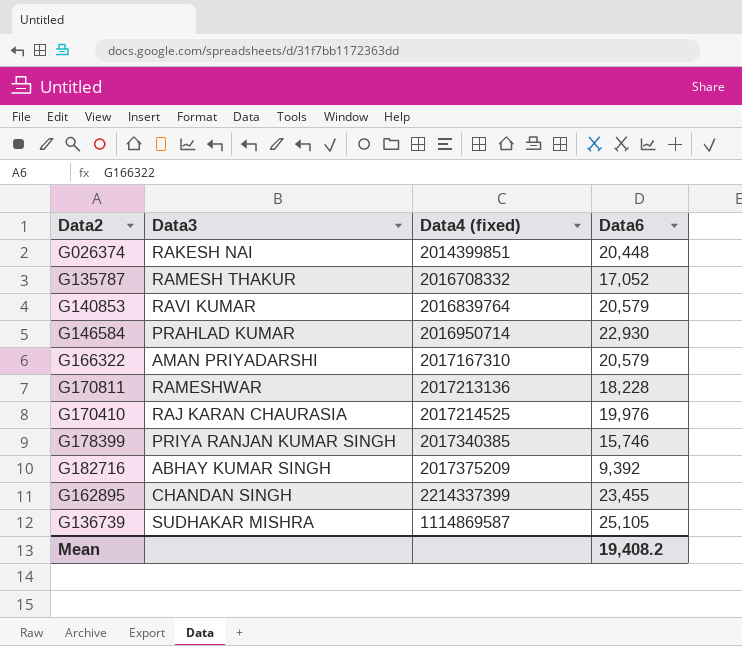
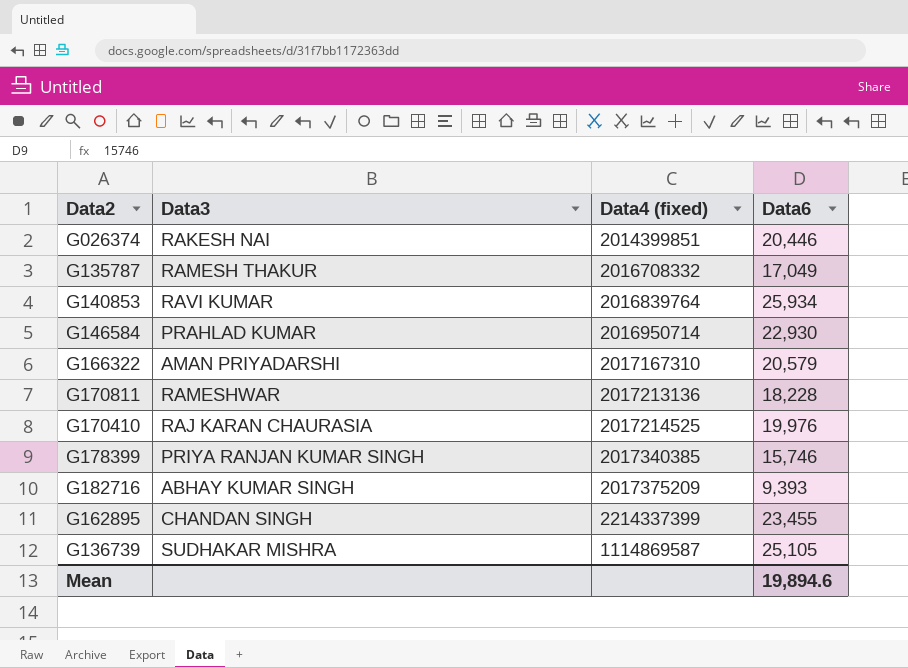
G026374 | Data6: 20,448 -> 20,446
G135787 | Data6: 17,052 -> 17,049
G140853 | Data6: 20,579 -> 25,934
G182716 | Data6: 9,392 -> 9,393
Mean | Data6: 19,408.2 -> 19,894.6

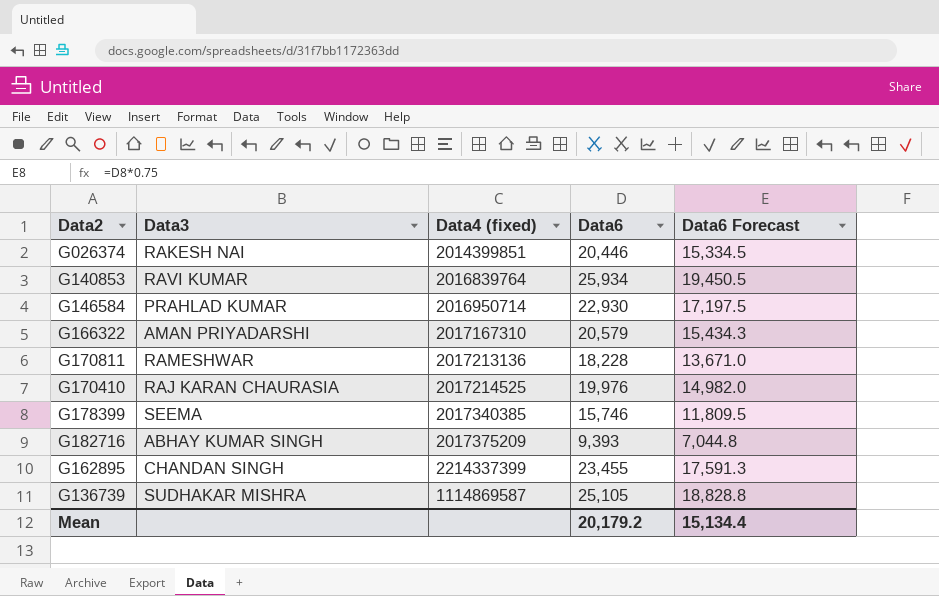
column Data6 Forecast | formula: none -> [Data6] * 0.75
row G135787: RAMESH THAKUR | 2016708332 | 17,049 -> none
G178399 | Data3: PRIYA RANJAN KUMAR SINGH -> SEEMA
Mean | Data6: 19,894.6 -> 20,179.2

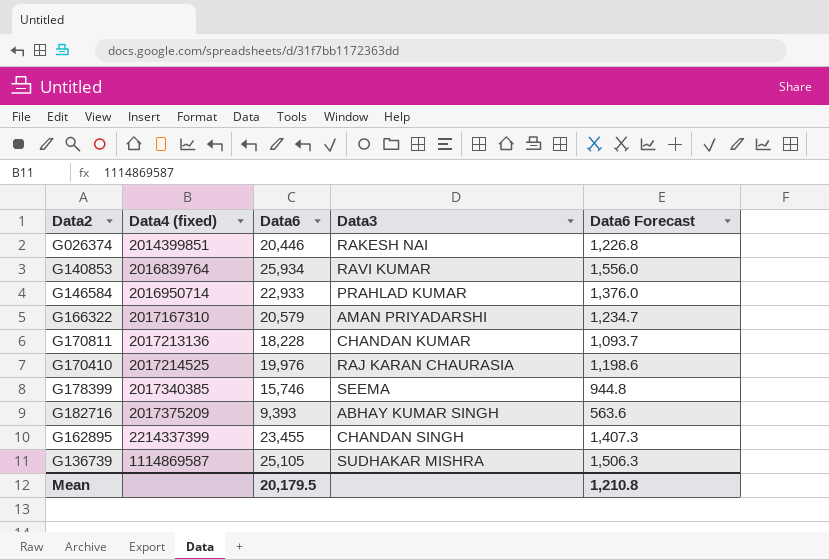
column Data3 | position: 2 -> 4
column Data6 Forecast | formula: [Data6] * 0.75 -> [Data6] * 0.06
G146584 | Data6: 22,930 -> 22,933
G170811 | Data3: RAMESHWAR -> CHANDAN KUMAR
Mean | Data6: 20,179.2 -> 20,179.5
Mean | Data6 Forecast: 15,134.4 -> 1,210.8

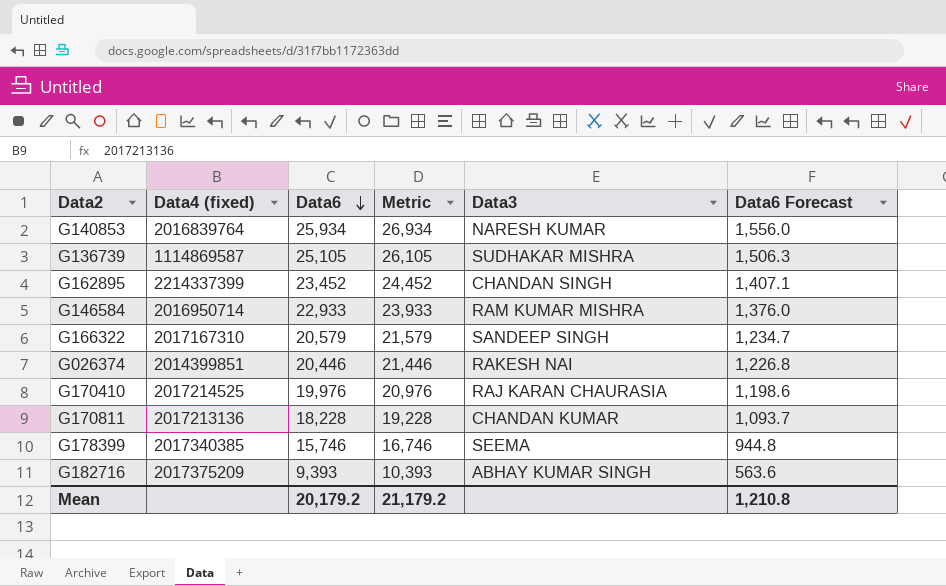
row order: none -> Data6 descending
column Metric | formula: none -> [Data6] + 1000
G140853 | Data3: RAVI KUMAR -> NARESH KUMAR
G162895 | Data6: 23,455 -> 23,452
G162895 | Data6 Forecast: 1,407.3 -> 1,407.1
G146584 | Data3: PRAHLAD KUMAR -> RAM KUMAR MISHRA
G166322 | Data3: AMAN PRIYADARSHI -> SANDEEP SINGH
Mean | Data6: 20,179.5 -> 20,179.2

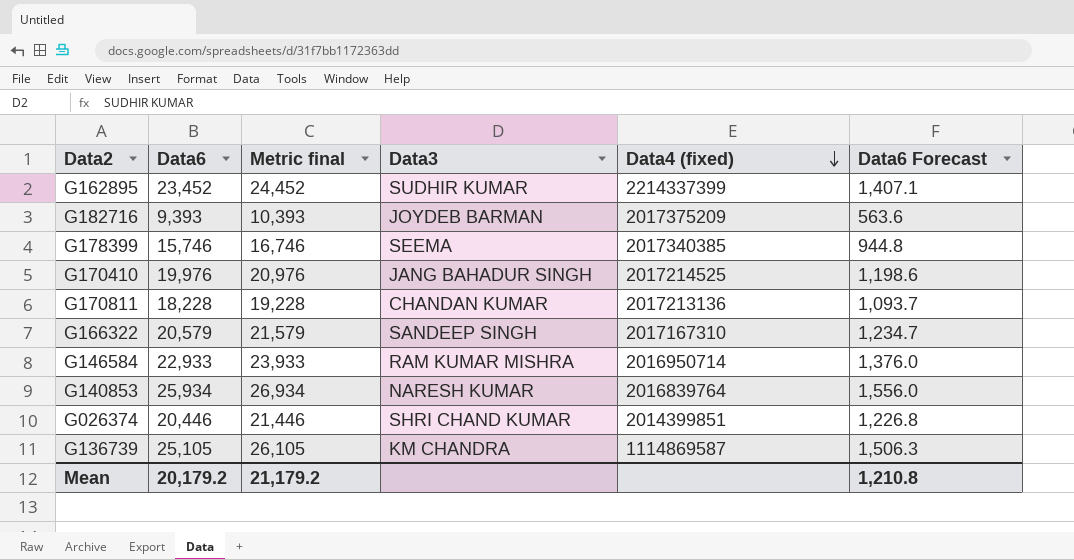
row order: Data6 descending -> Data4 (fixed) descending
column name: Metric -> Metric final
column Data4 (fixed) | position: 2 -> 5
G162895 | Data3: CHANDAN SINGH -> SUDHIR KUMAR
G182716 | Data3: ABHAY KUMAR SINGH -> JOYDEB BARMAN
G170410 | Data3: RAJ KARAN CHAURASIA -> JANG BAHADUR SINGH
G026374 | Data3: RAKESH NAI -> SHRI CHAND KUMAR
G136739 | Data3: SUDHAKAR MISHRA -> KM CHANDRA

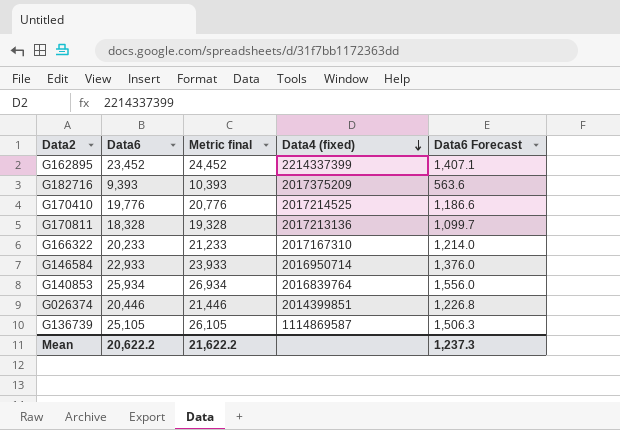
column Data3 | position: 4 -> none
row G178399: 15,746 | 16,746 | SEEMA | 2017340385 | 944.8 -> none
G170410 | Data6: 19,976 -> 19,776
G170410 | Metric final: 20,976 -> 20,776
G170410 | Data6 Forecast: 1,198.6 -> 1,186.6
G170811 | Data6: 18,228 -> 18,328
G170811 | Metric final: 19,228 -> 19,328
G170811 | Data6 Forecast: 1,093.7 -> 1,099.7
G166322 | Data6: 20,579 -> 20,233
G166322 | Metric final: 21,579 -> 21,233
G166322 | Data6 Forecast: 1,234.7 -> 1,214.0
Mean | Data6: 20,179.2 -> 20,622.2
Mean | Metric final: 21,179.2 -> 21,622.2
Mean | Data6 Forecast: 1,210.8 -> 1,237.3

